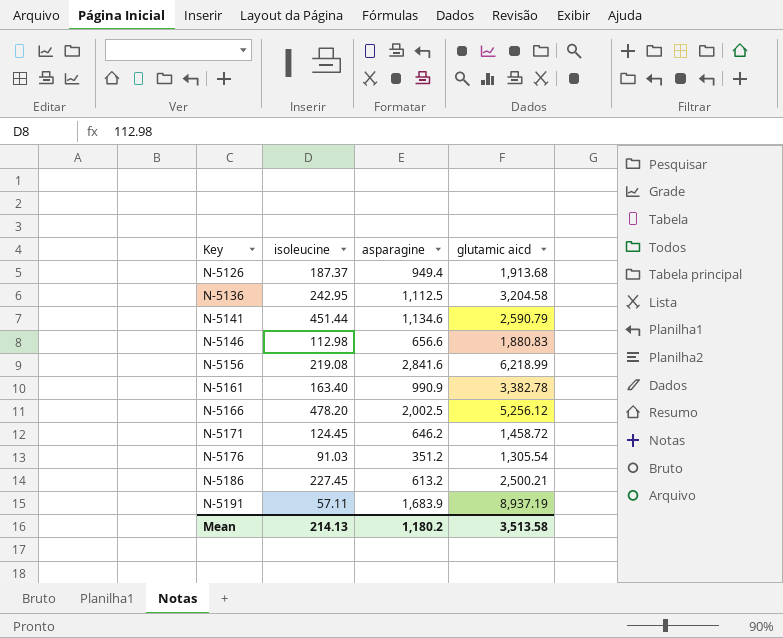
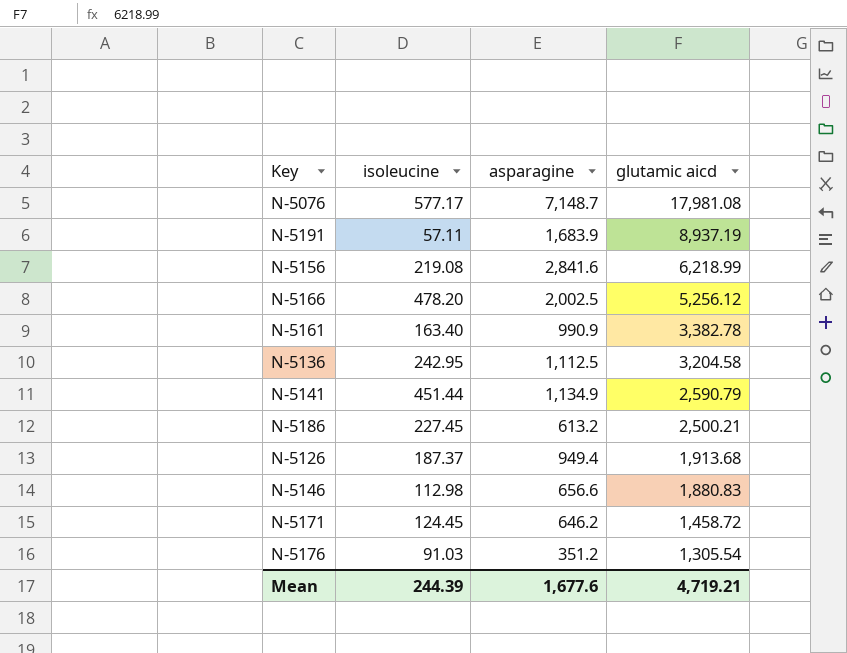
row order: Key ascending -> glutamic aicd descending
row N-5076: none -> 577.17 | 7,148.7 | 17,981.08
N-5141 | asparagine: 1,134.6 -> 1,134.9
Mean | isoleucine: 214.13 -> 244.39
Mean | asparagine: 1,180.2 -> 1,677.6
Mean | glutamic aicd: 3,513.58 -> 4,719.21

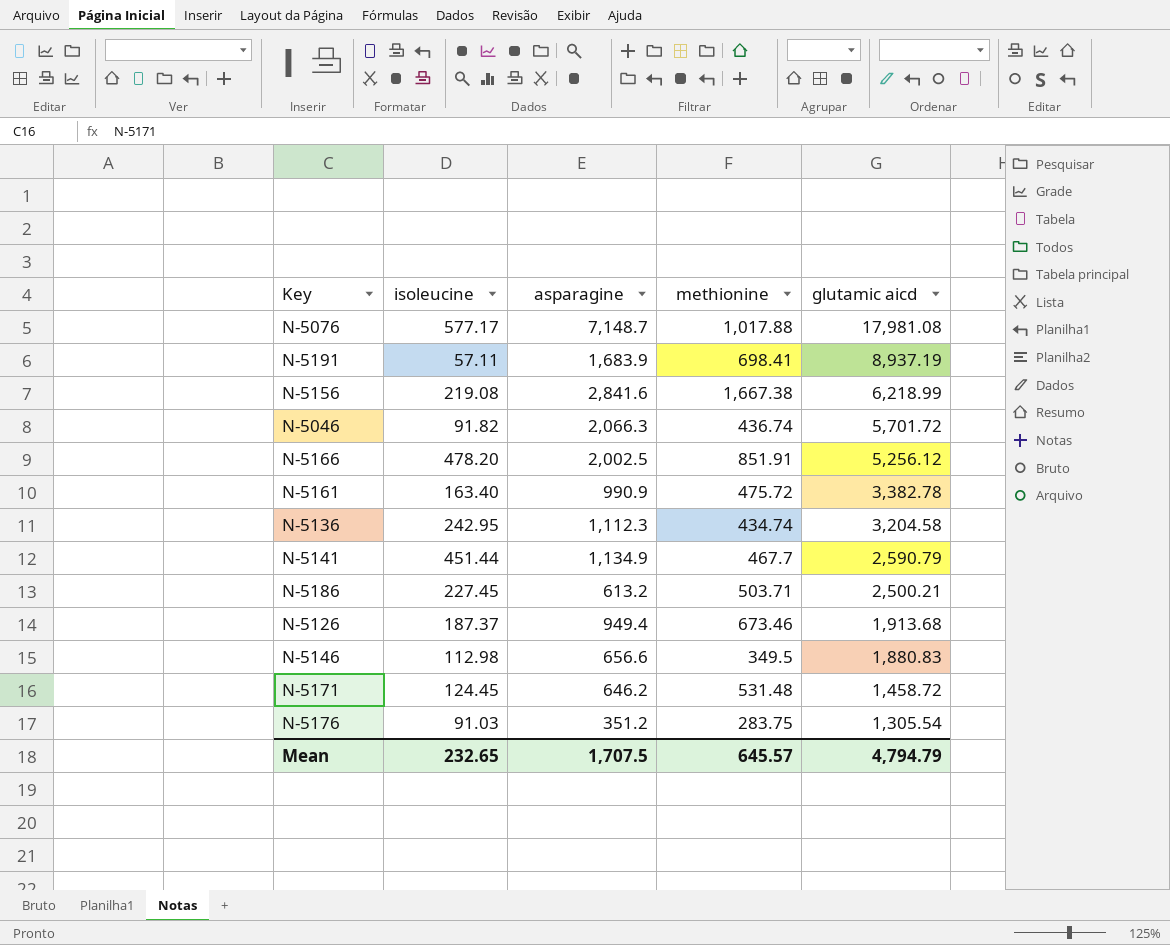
column methionine | position: none -> 4
row N-5046: none -> 91.82 | 2,066.3 | 436.74 | 5,701.72
N-5136 | asparagine: 1,112.5 -> 1,112.3
Mean | isoleucine: 244.39 -> 232.65
Mean | asparagine: 1,677.6 -> 1,707.5
Mean | glutamic aicd: 4,719.21 -> 4,794.79

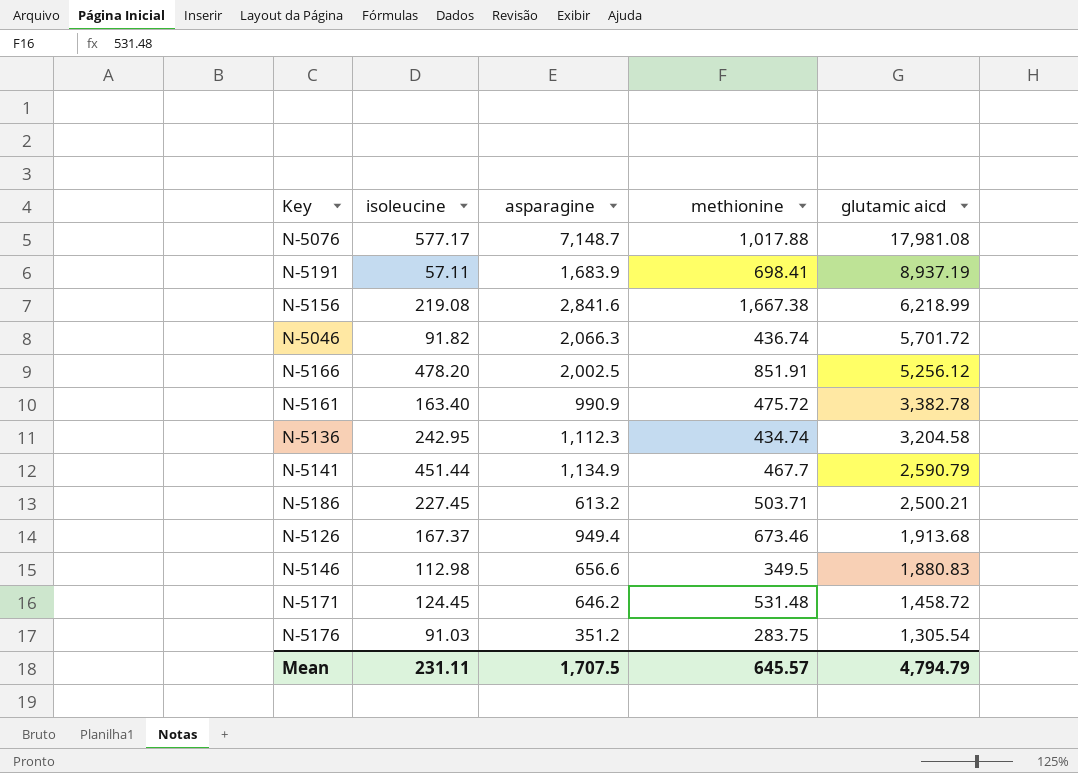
N-5126 | isoleucine: 187.37 -> 167.37
Mean | isoleucine: 232.65 -> 231.11

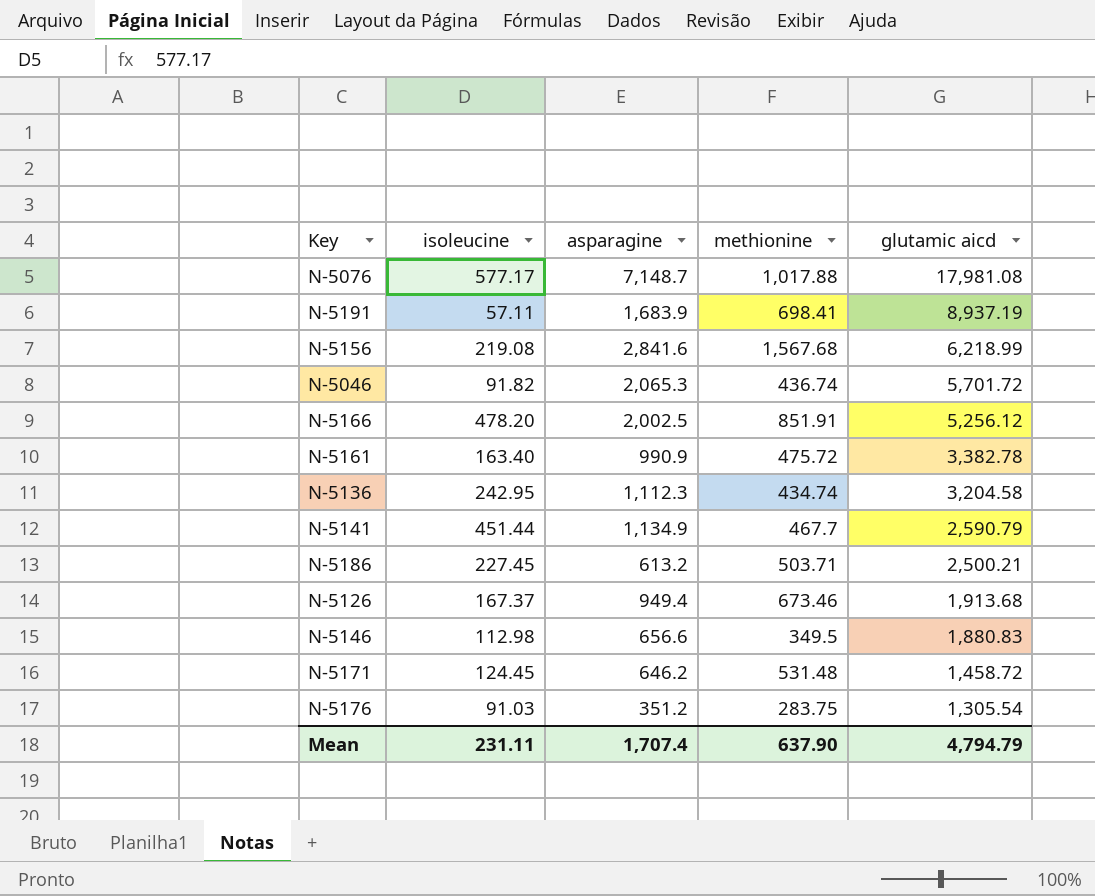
N-5156 | methionine: 1,667.38 -> 1,567.68
N-5046 | asparagine: 2,066.3 -> 2,065.3
Mean | asparagine: 1,707.5 -> 1,707.4
Mean | methionine: 645.57 -> 637.90

